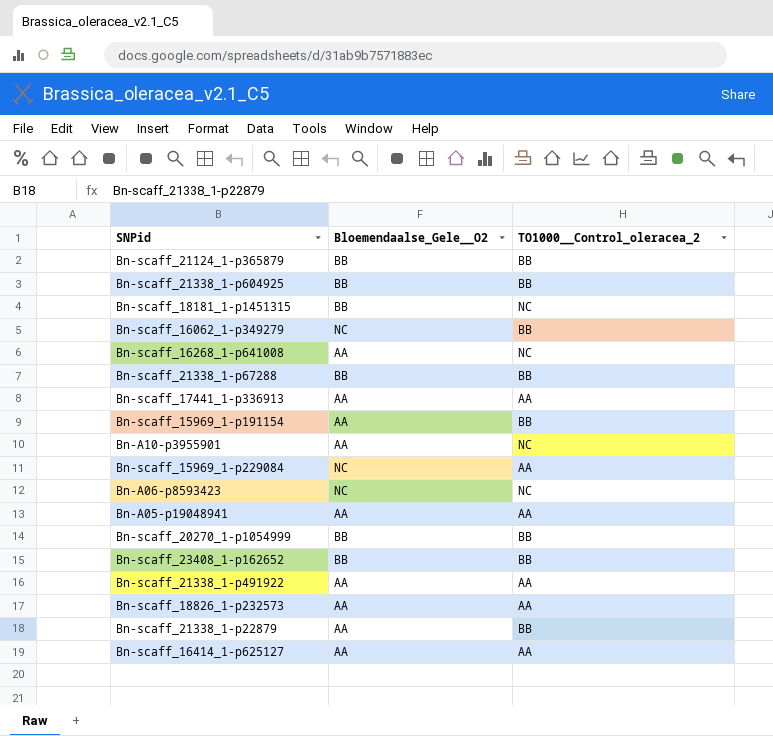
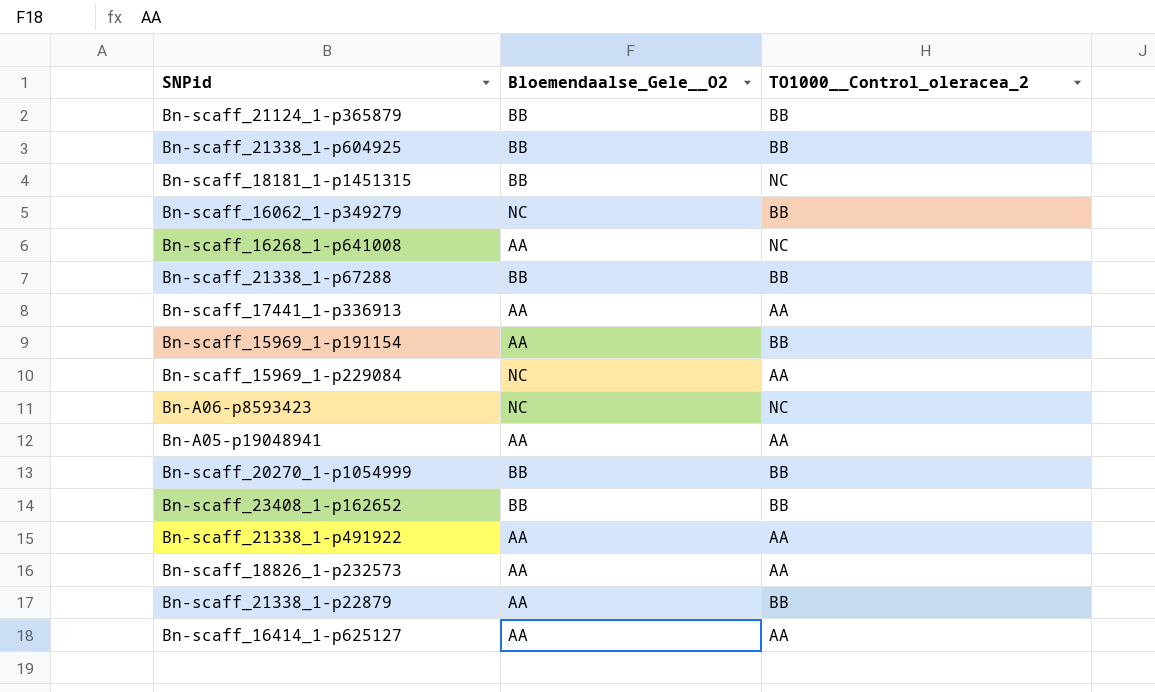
row Bn-A10-p3955901: AA | NC -> none

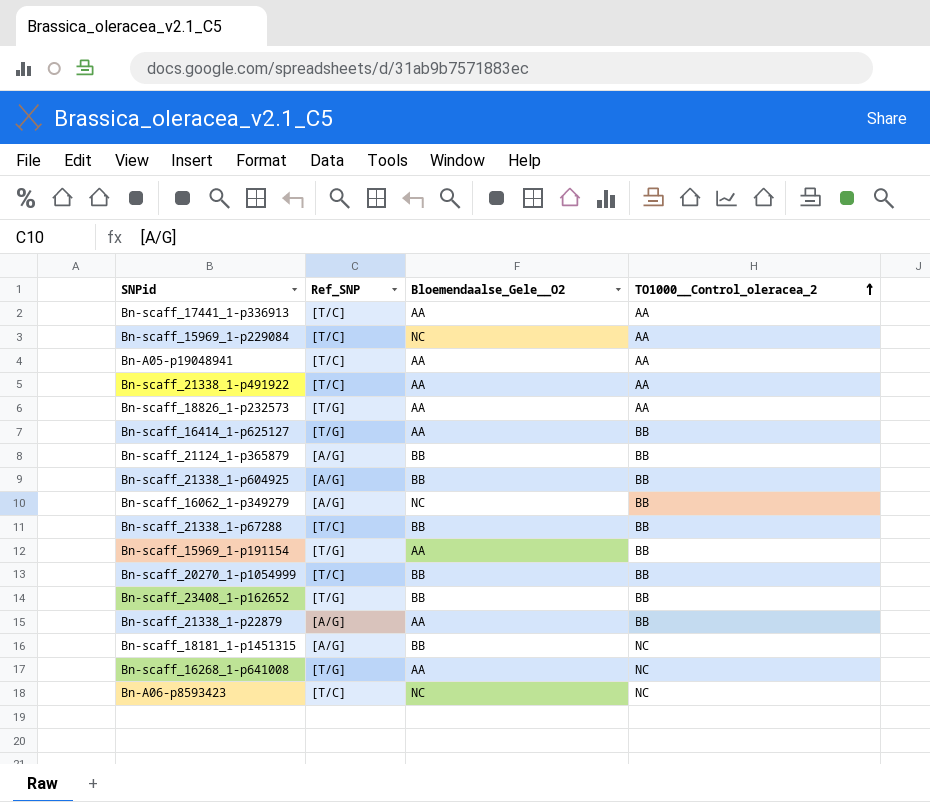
row order: none -> TO1000__Control_oleracea_2 ascending
column Ref_SNP | position: none -> 2
Bn-scaff_16414_1-p625127 | TO1000__Control_oleracea_2: AA -> BB

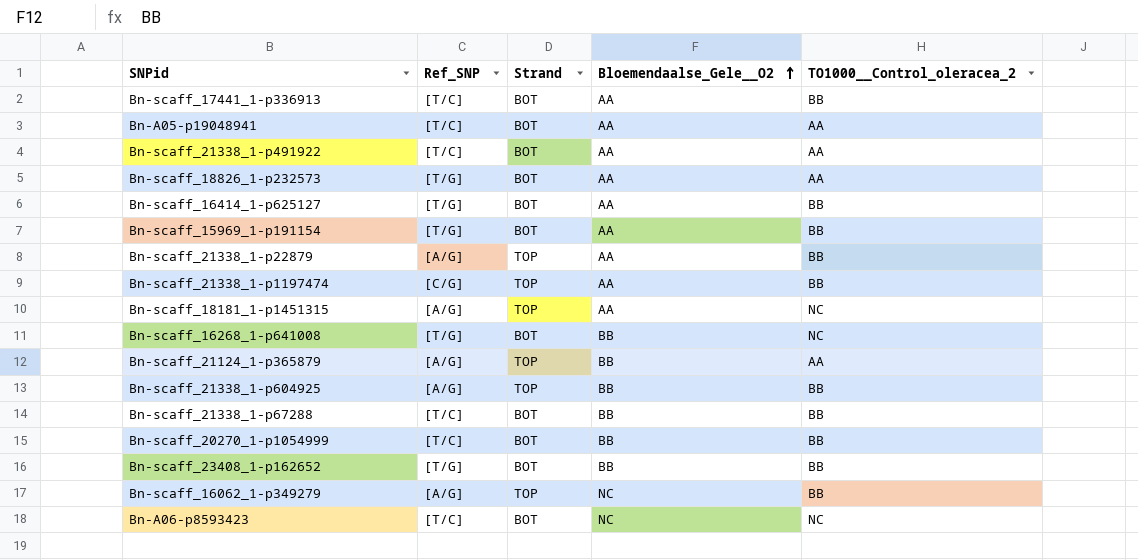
row order: TO1000__Control_oleracea_2 ascending -> Bloemendaalse_Gele__O2 ascending
column Strand | position: none -> 3
row Bn-scaff_15969_1-p229084: [T/C] | NC | AA -> none
Bn-scaff_17441_1-p336913 | TO1000__Control_oleracea_2: AA -> BB
row Bn-scaff_21338_1-p1197474: none -> [C/G] | TOP | AA | BB
Bn-scaff_18181_1-p1451315 | Bloemendaalse_Gele__O2: BB -> AA
Bn-scaff_16268_1-p641008 | Bloemendaalse_Gele__O2: AA -> BB
Bn-scaff_21124_1-p365879 | TO1000__Control_oleracea_2: BB -> AA

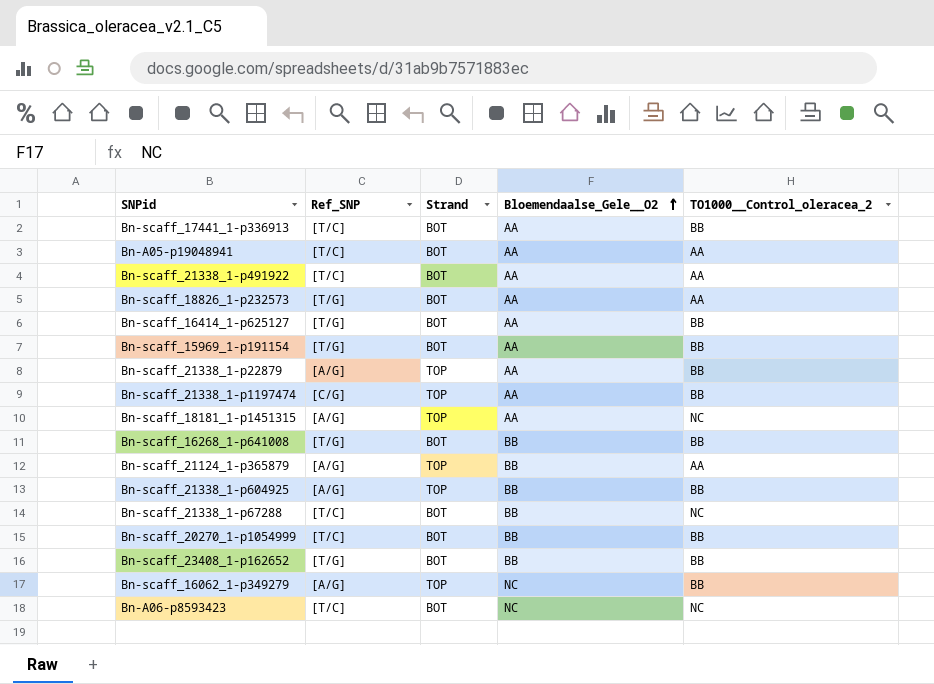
Bn-scaff_16268_1-p641008 | TO1000__Control_oleracea_2: NC -> BB
Bn-scaff_21338_1-p67288 | TO1000__Control_oleracea_2: BB -> NC

